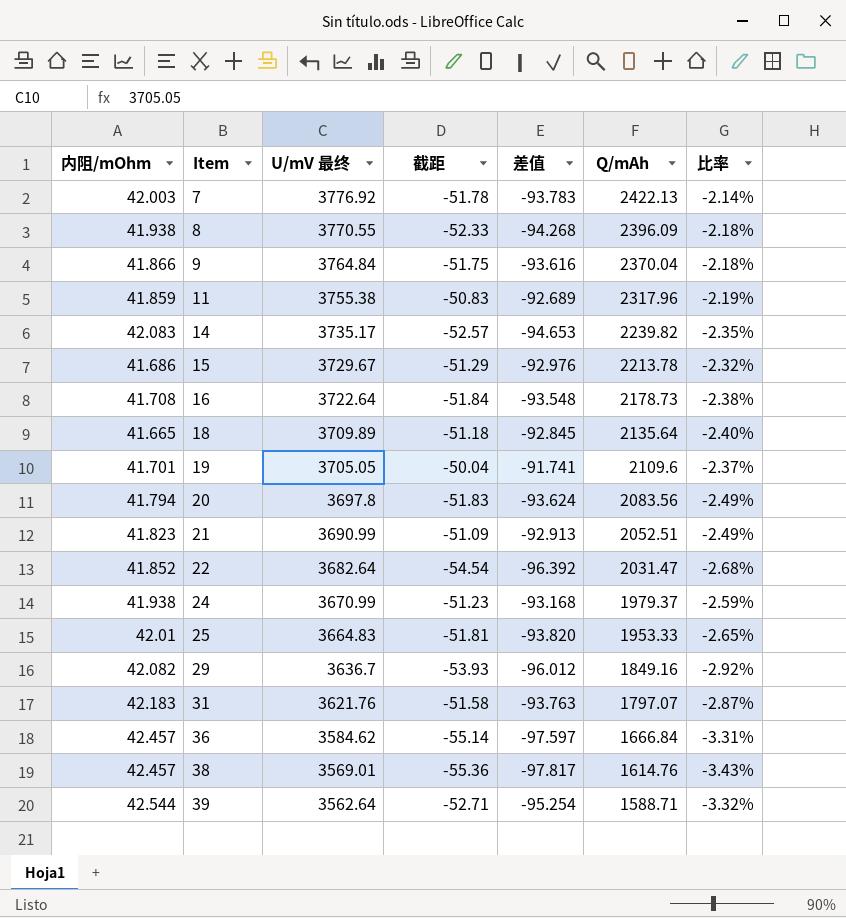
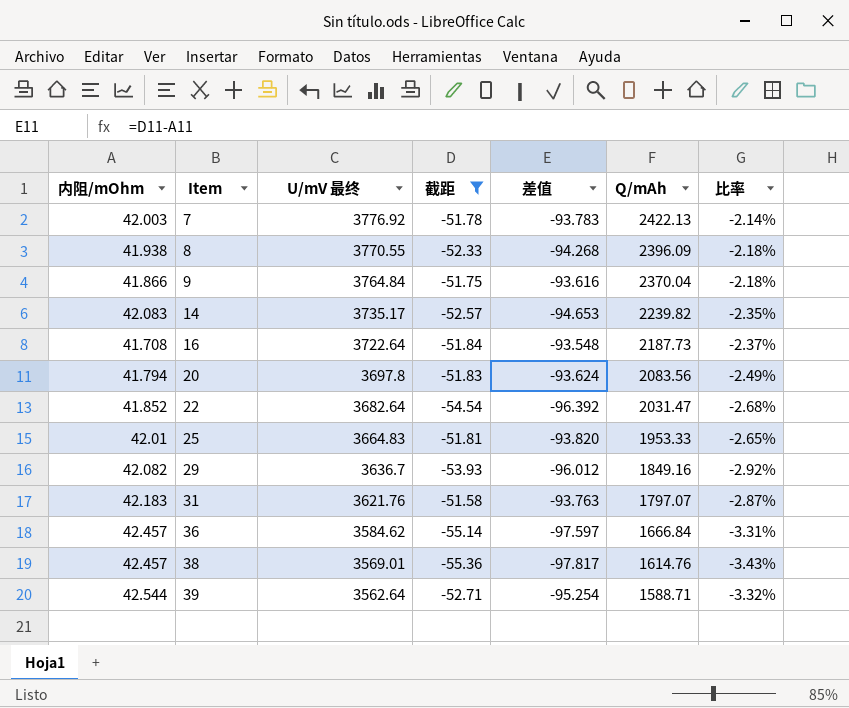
filter: none -> 截距 <= -51.58
16 | Q/mAh: 2178.73 -> 2187.73
16 | 比率: -2.38% -> -2.37%

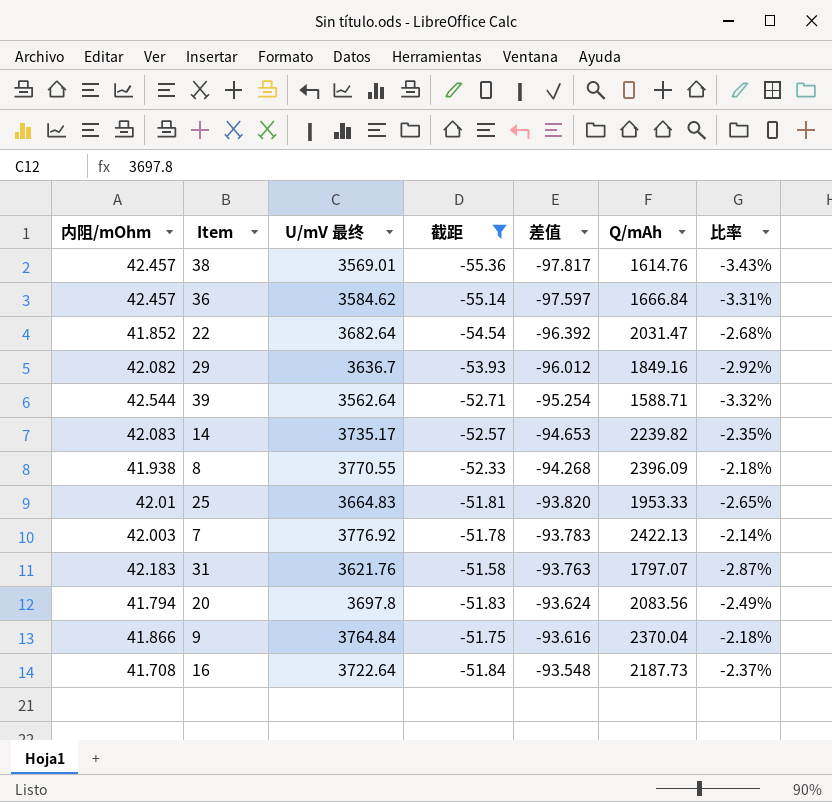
row order: Item ascending -> 差值 ascending

